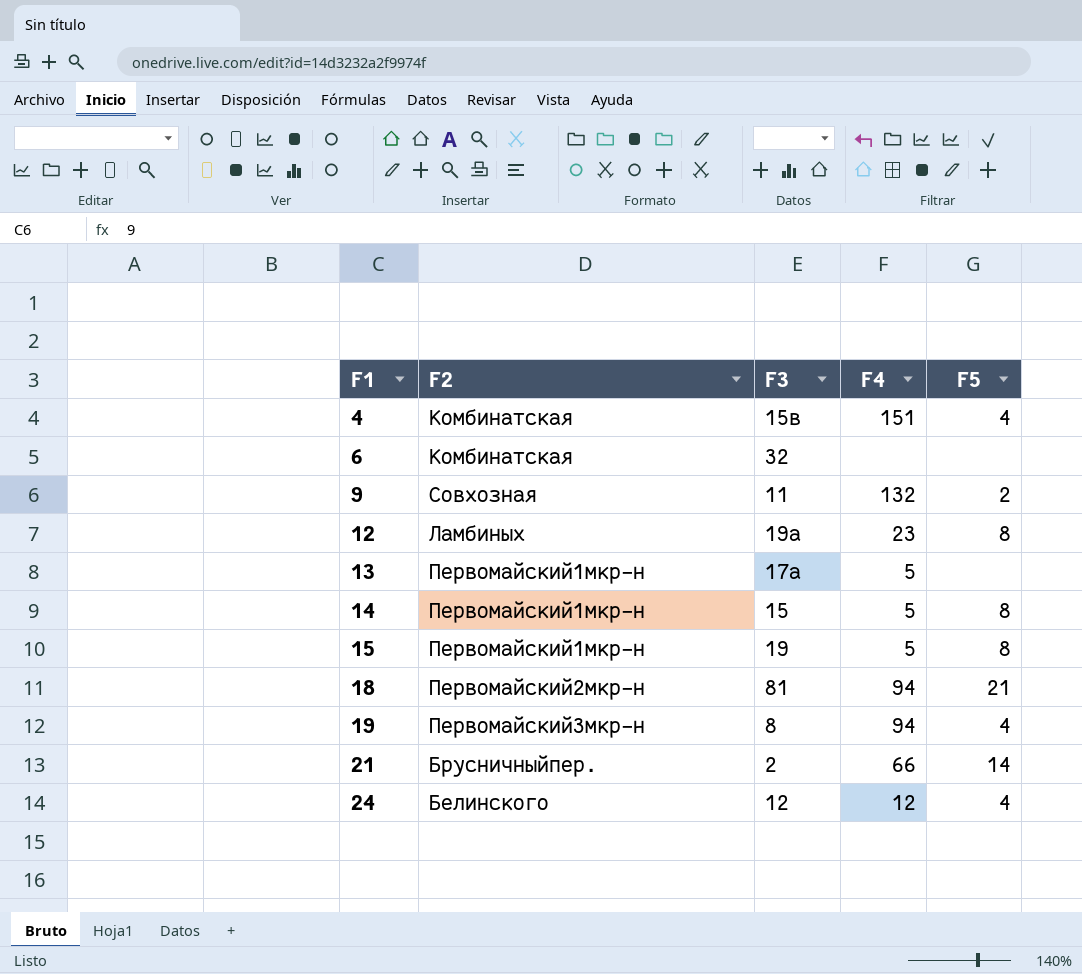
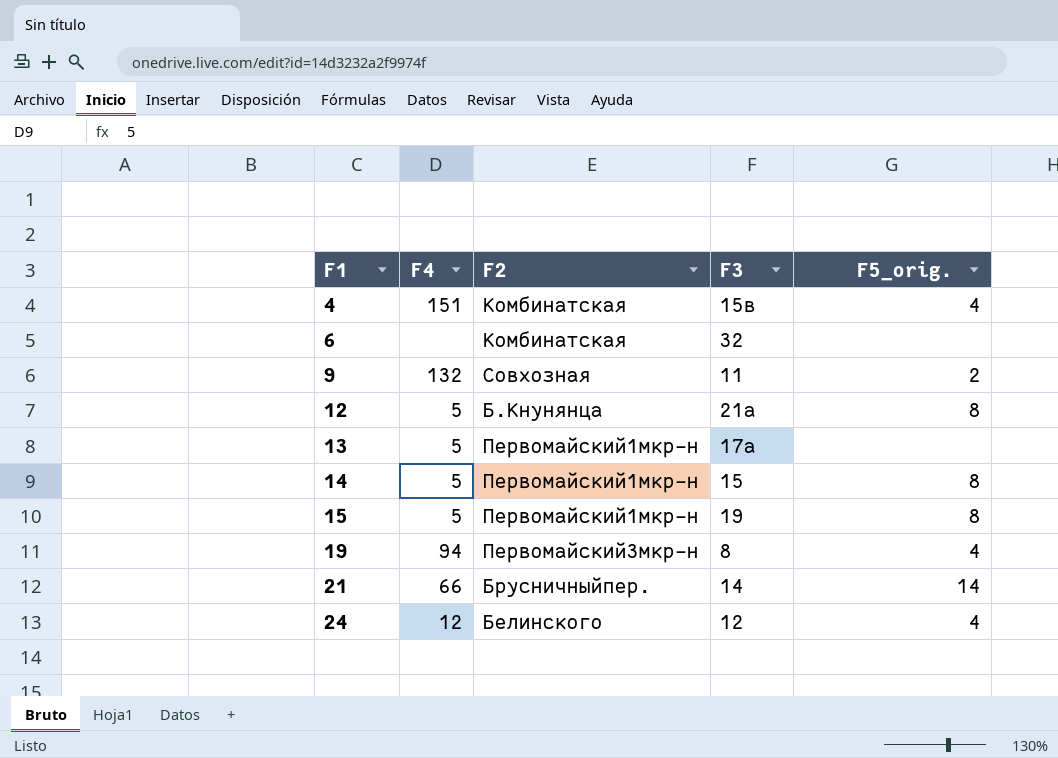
column F4 | position: 4 -> 2
column name: F5 -> F5_orig.
row 18: Первомайский2мкр-н | 81 | 94 | 21 -> none
12 | F4: 23 -> 5
12 | F2: Ламбиных -> Б.Кнунянца
12 | F3: 19а -> 21а
21 | F3: 2 -> 14

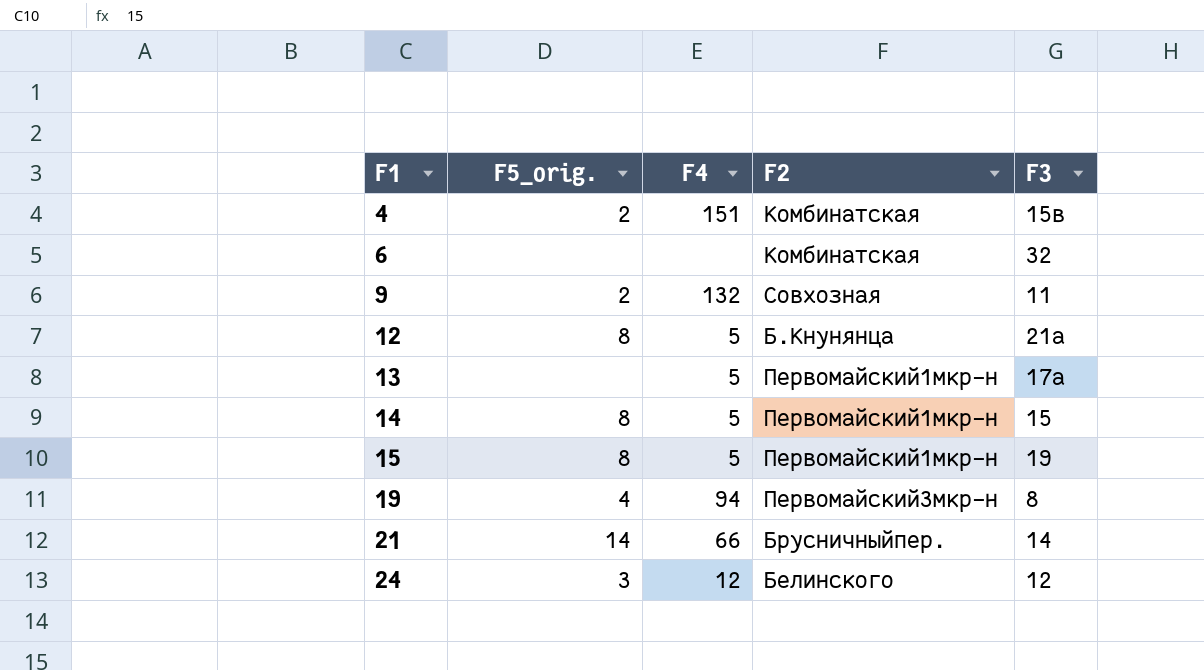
column F5_orig. | position: 5 -> 2
4 | F5_orig.: 4 -> 2
24 | F5_orig.: 4 -> 3

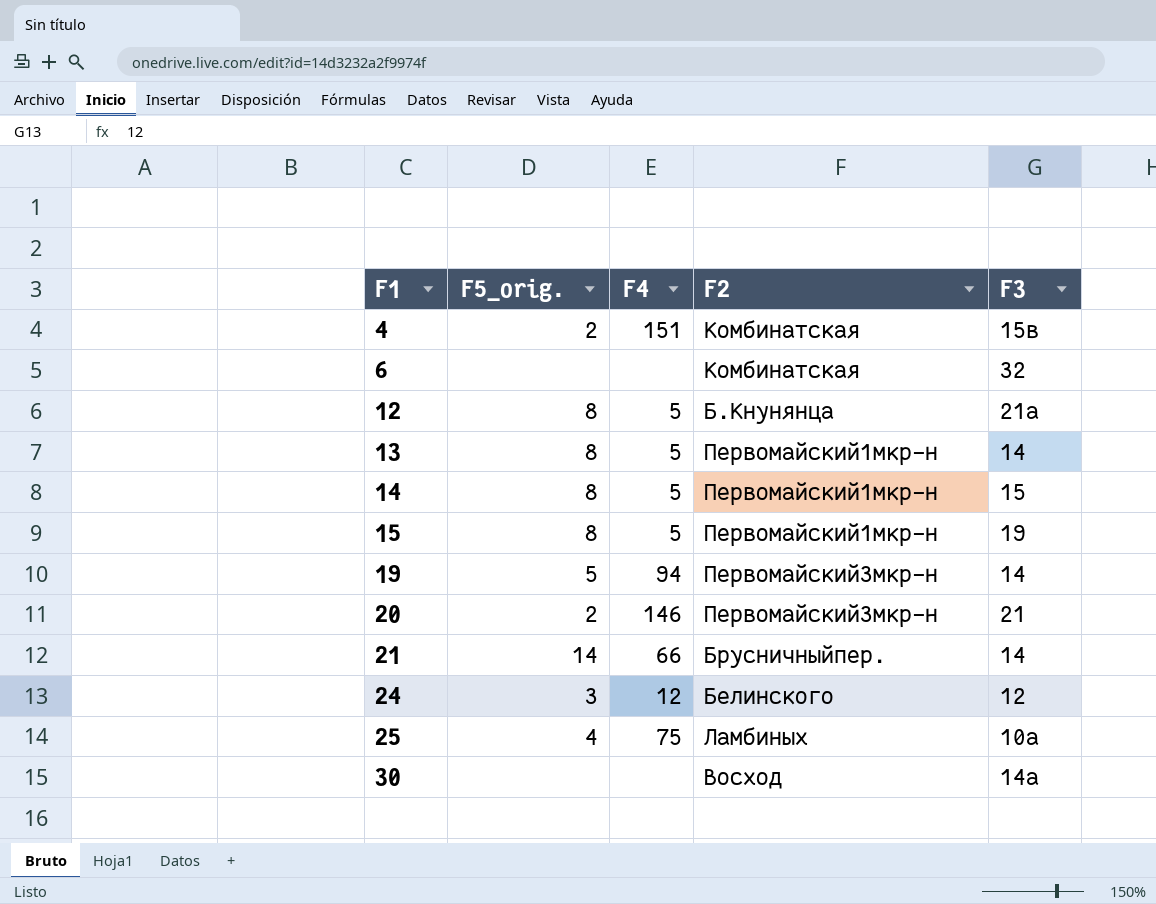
row 9: 2 | 132 | Совхозная | 11 -> none
13 | F5_orig.: none -> 8
13 | F3: 17а -> 14
19 | F5_orig.: 4 -> 5
19 | F3: 8 -> 14
row 20: none -> 2 | 146 | Первомайский3мкр-н | 21
row 25: none -> 4 | 75 | Ламбиных | 10а
row 30: none -> none | none | Восход | 14а

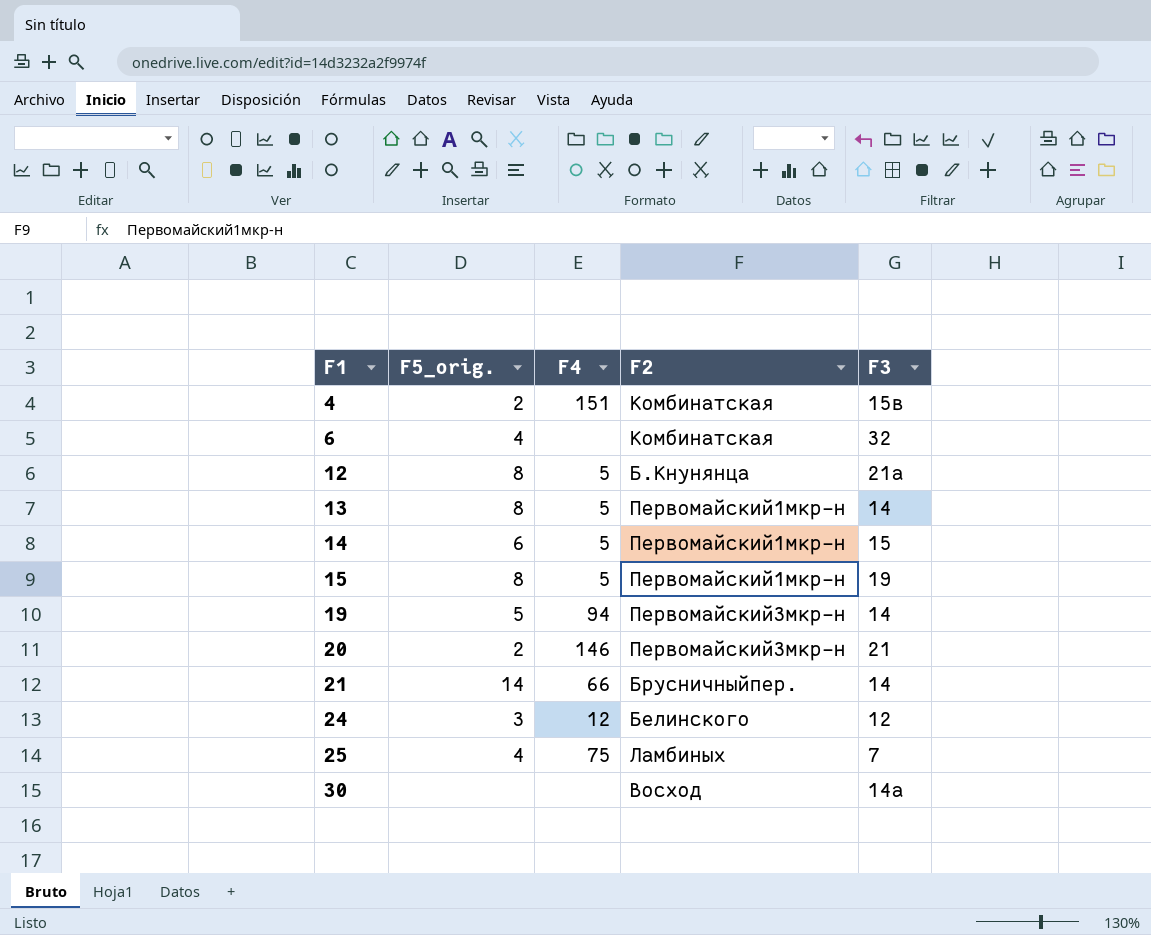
6 | F5_orig.: none -> 4
14 | F5_orig.: 8 -> 6
25 | F3: 10а -> 7

